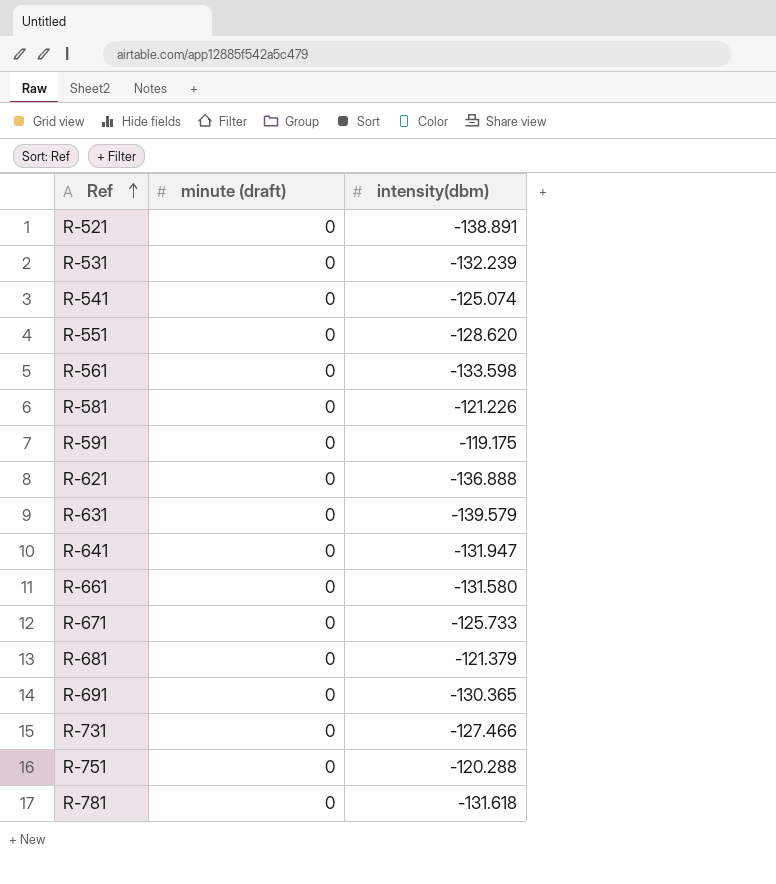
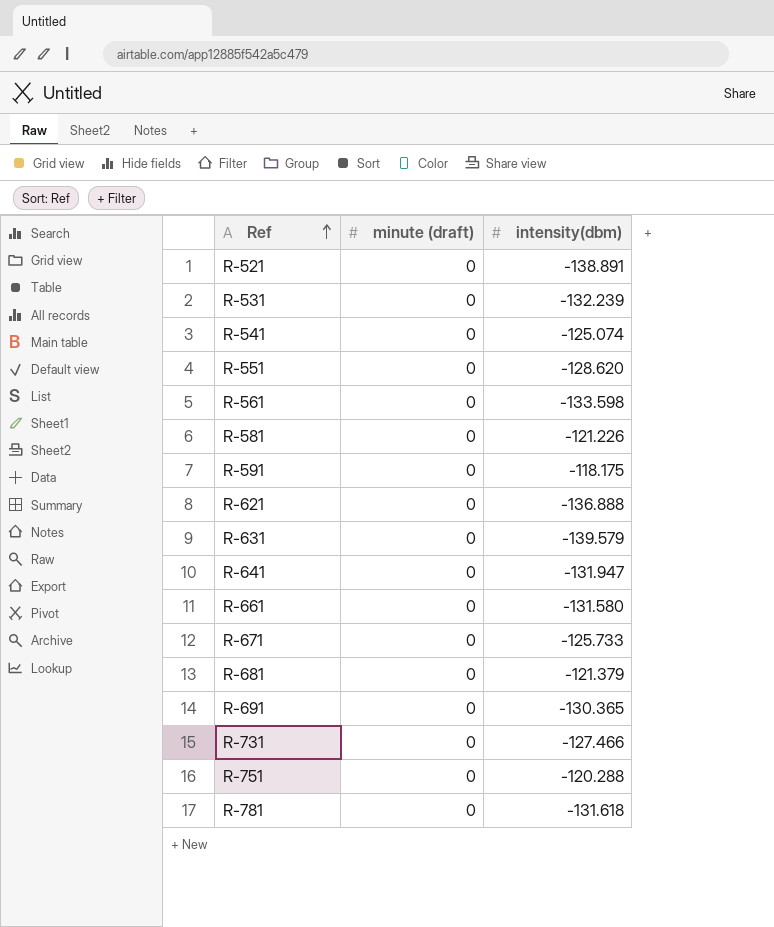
R-591 | intensity(dbm): -119.175 -> -118.175

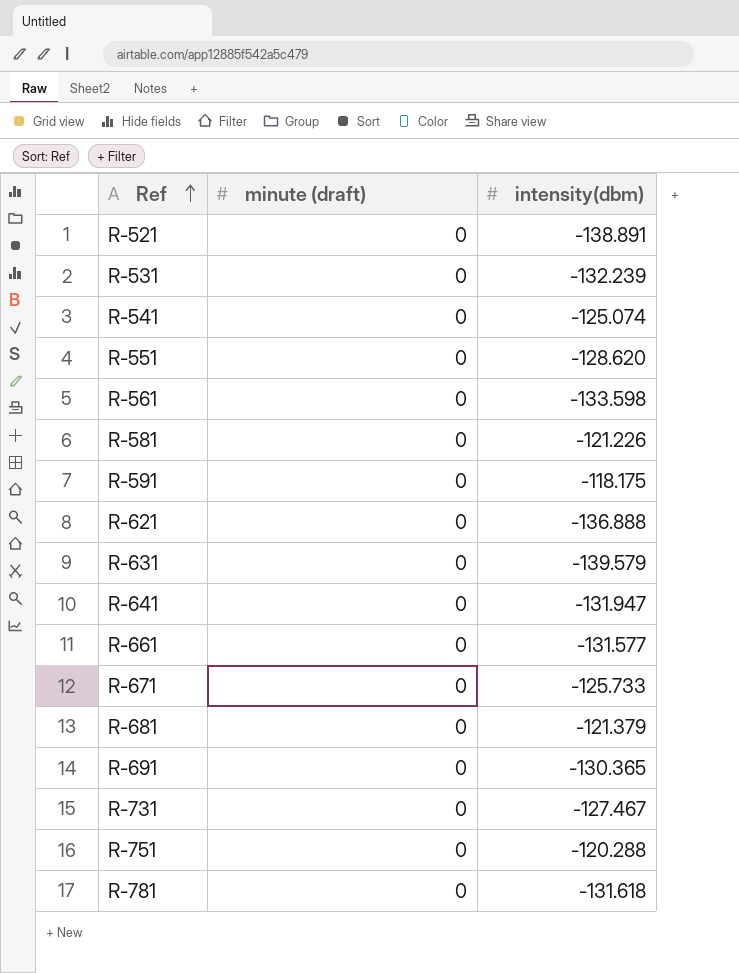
R-661 | intensity(dbm): -131.580 -> -131.577
R-731 | intensity(dbm): -127.466 -> -127.467

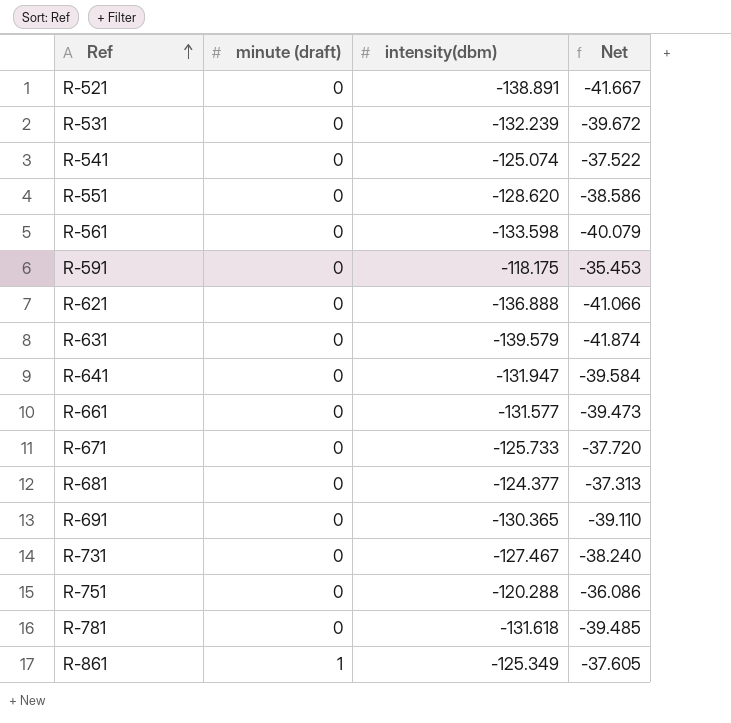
column Net | formula: none -> [intensity(dbm)] * 0.3
row R-581: 0 | -121.226 -> none
R-681 | intensity(dbm): -121.379 -> -124.377
row R-861: none -> 1 | -125.349 | -37.605

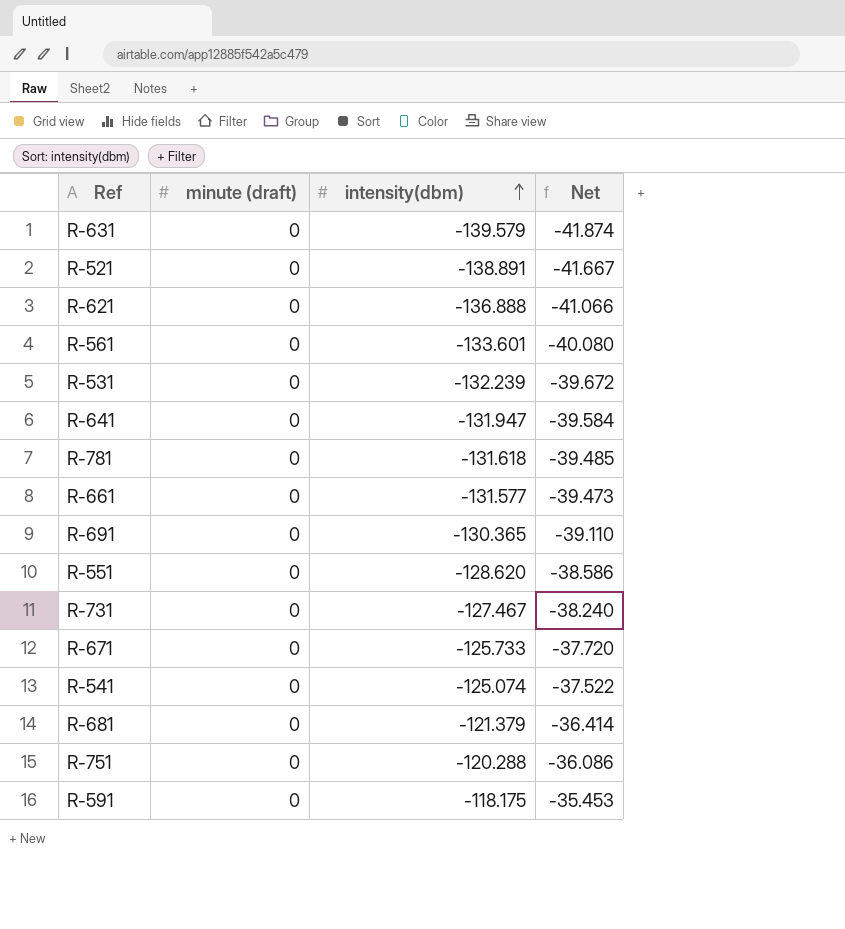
row order: Ref ascending -> intensity(dbm) ascending
row R-861: 1 | -125.349 | -37.605 -> none
R-561 | intensity(dbm): -133.598 -> -133.601
R-561 | Net: -40.079 -> -40.080
R-681 | intensity(dbm): -124.377 -> -121.379
R-681 | Net: -37.313 -> -36.414

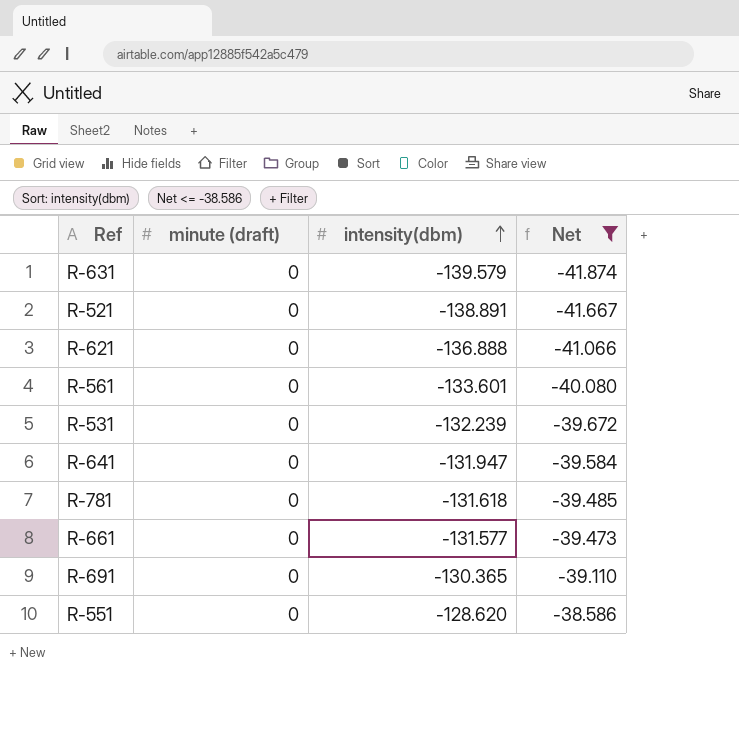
filter: none -> Net <= -38.586

